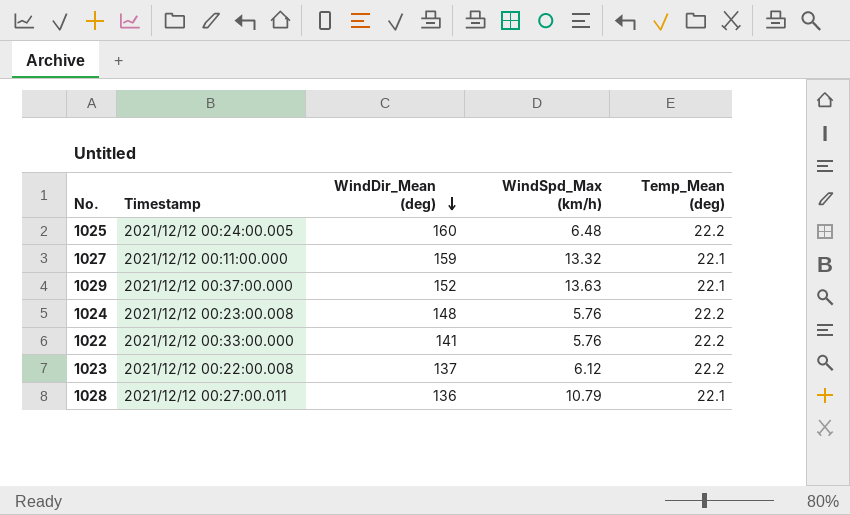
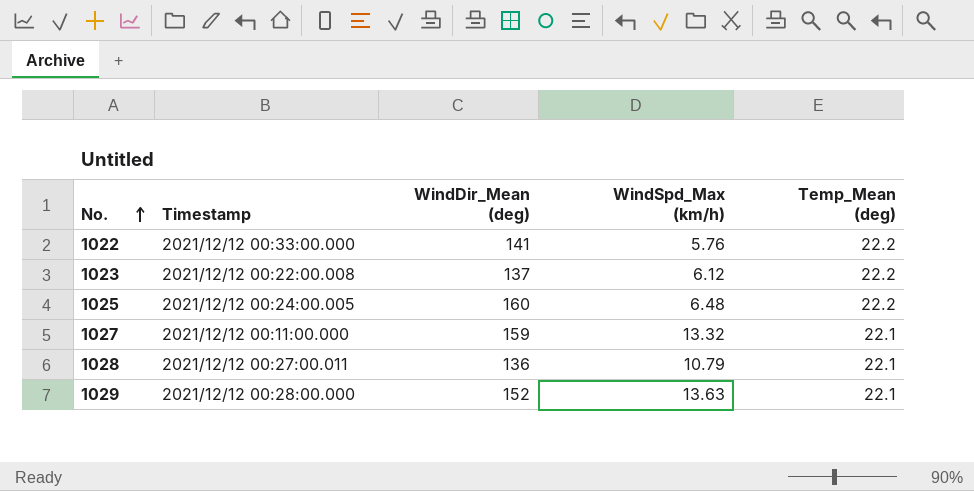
row order: WindDir_Mean (deg) descending -> No. ascending
row 1024: 2021/12/12 00:23:00.008 | 148 | 5.76 | 22.2 -> none
1029 | Timestamp: 2021/12/12 00:37:00.000 -> 2021/12/12 00:28:00.000

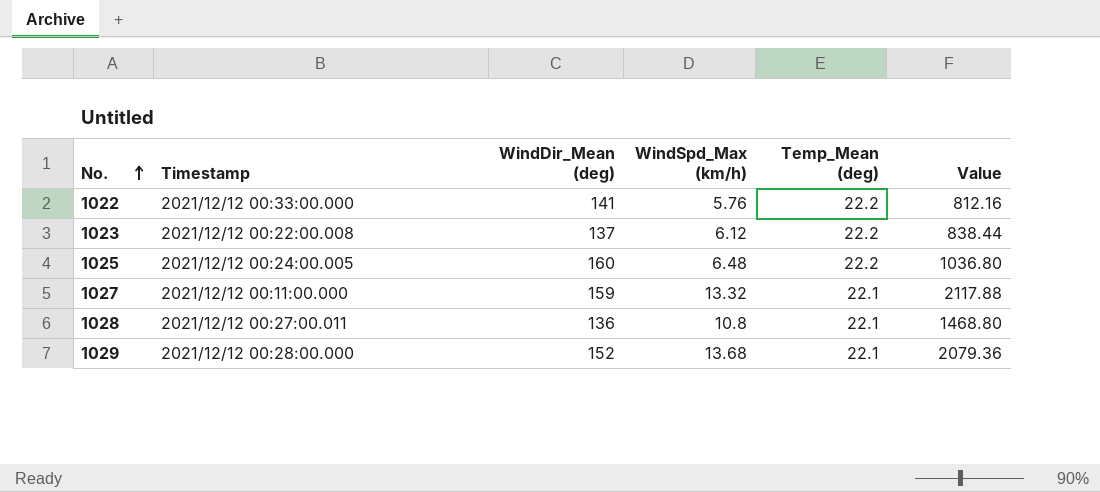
column Value | formula: none -> [WindDir_Mean (deg)] * [WindSpd_Max (km/h)]
1028 | WindSpd_Max (km/h): 10.79 -> 10.8
1029 | WindSpd_Max (km/h): 13.63 -> 13.68

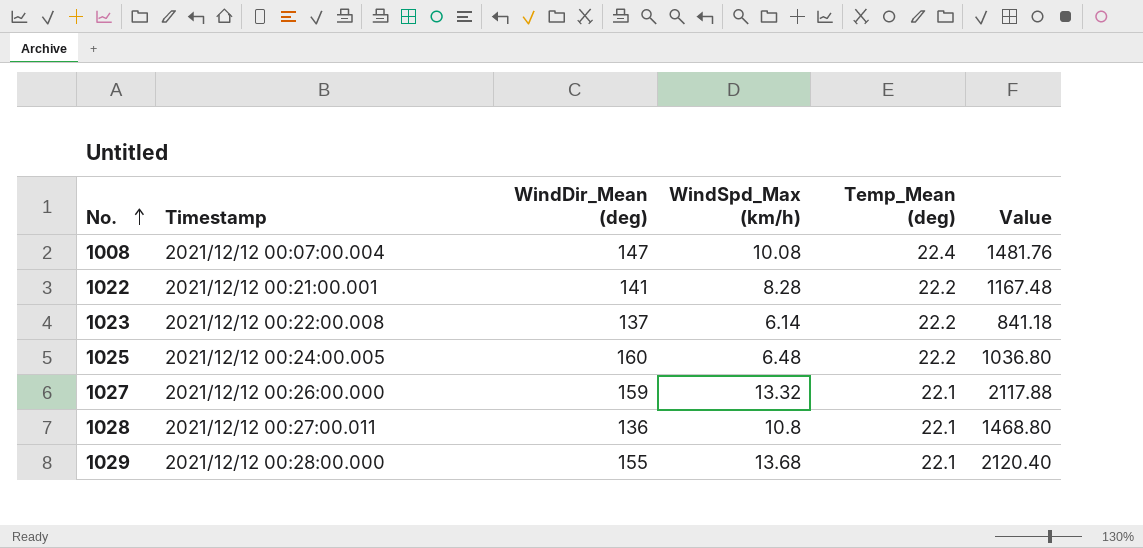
row 1008: none -> 2021/12/12 00:07:00.004 | 147 | 10.08 | 22.4 | 1481.76
1022 | Timestamp: 2021/12/12 00:33:00.000 -> 2021/12/12 00:21:00.001
1022 | WindSpd_Max (km/h): 5.76 -> 8.28
1022 | Value: 812.16 -> 1167.48
1023 | WindSpd_Max (km/h): 6.12 -> 6.14
1023 | Value: 838.44 -> 841.18
1027 | Timestamp: 2021/12/12 00:11:00.000 -> 2021/12/12 00:26:00.000
1029 | WindDir_Mean (deg): 152 -> 155
1029 | Value: 2079.36 -> 2120.40

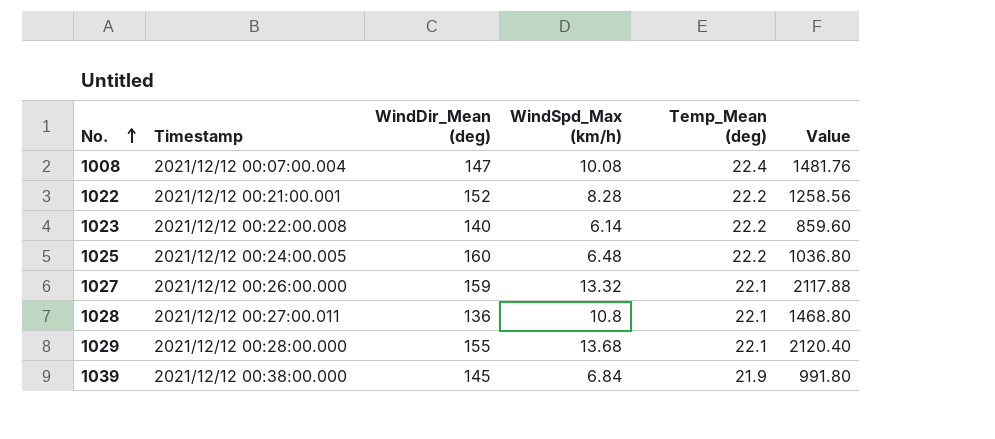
1022 | WindDir_Mean (deg): 141 -> 152
1022 | Value: 1167.48 -> 1258.56
1023 | WindDir_Mean (deg): 137 -> 140
1023 | Value: 841.18 -> 859.60
row 1039: none -> 2021/12/12 00:38:00.000 | 145 | 6.84 | 21.9 | 991.80

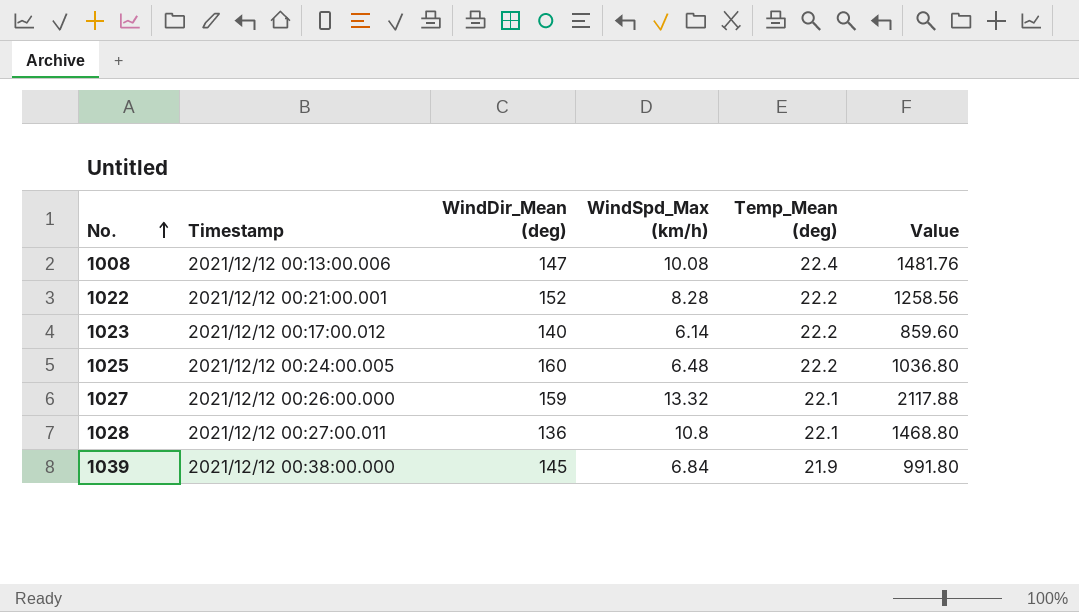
row 1029: 2021/12/12 00:28:00.000 | 155 | 13.68 | 22.1 | 2120.40 -> none
1008 | Timestamp: 2021/12/12 00:07:00.004 -> 2021/12/12 00:13:00.006
1023 | Timestamp: 2021/12/12 00:22:00.008 -> 2021/12/12 00:17:00.012

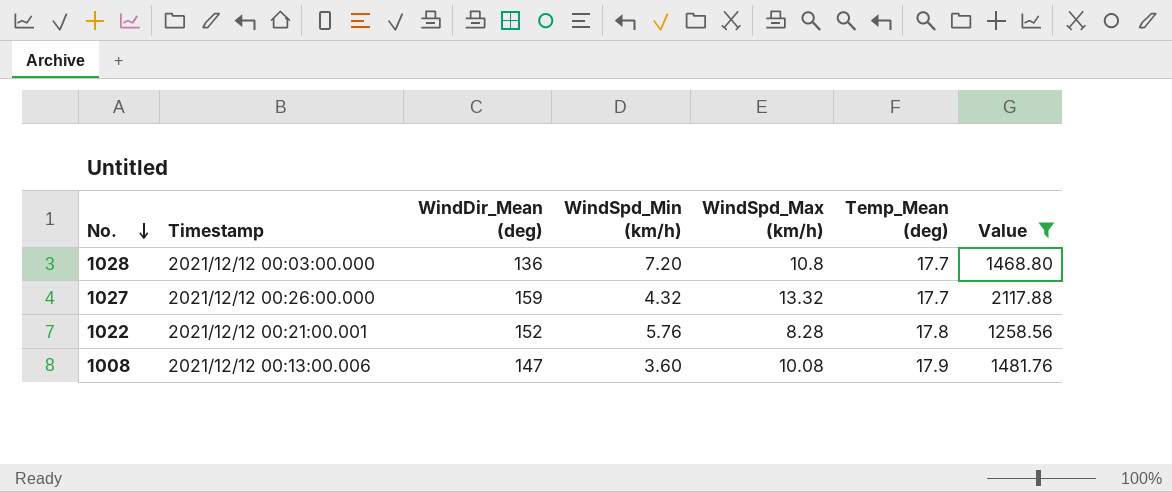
filter: none -> Value >= 1258.56
row order: No. ascending -> No. descending
column WindSpd_Min (km/h) | position: none -> 4
1028 | Timestamp: 2021/12/12 00:27:00.011 -> 2021/12/12 00:03:00.000
1028 | Temp_Mean (deg): 22.1 -> 17.7
1027 | Temp_Mean (deg): 22.1 -> 17.7
1022 | Temp_Mean (deg): 22.2 -> 17.8
1008 | Temp_Mean (deg): 22.4 -> 17.9

